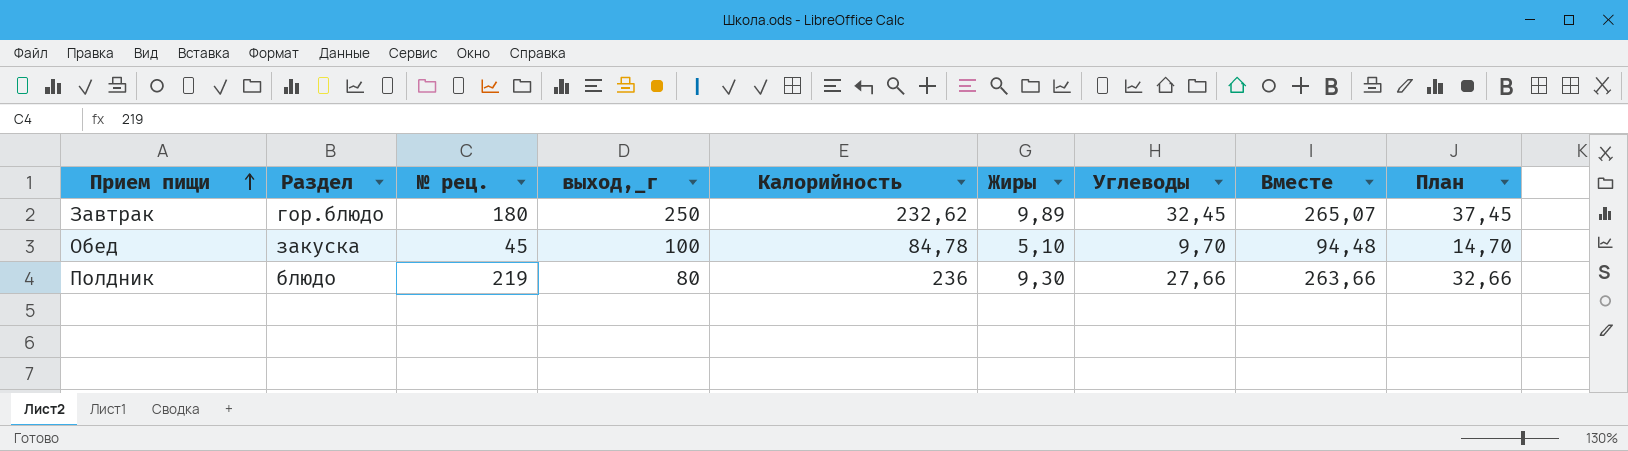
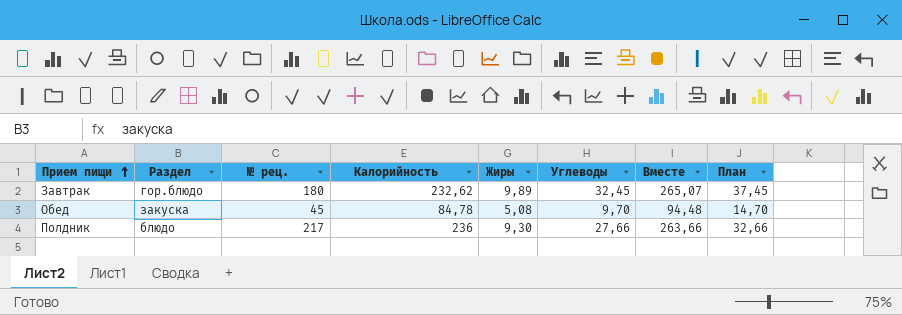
column выход,_г | position: 4 -> none
Обед | Жиры: 5,10 -> 5,08
Полдник | № рец.: 219 -> 217

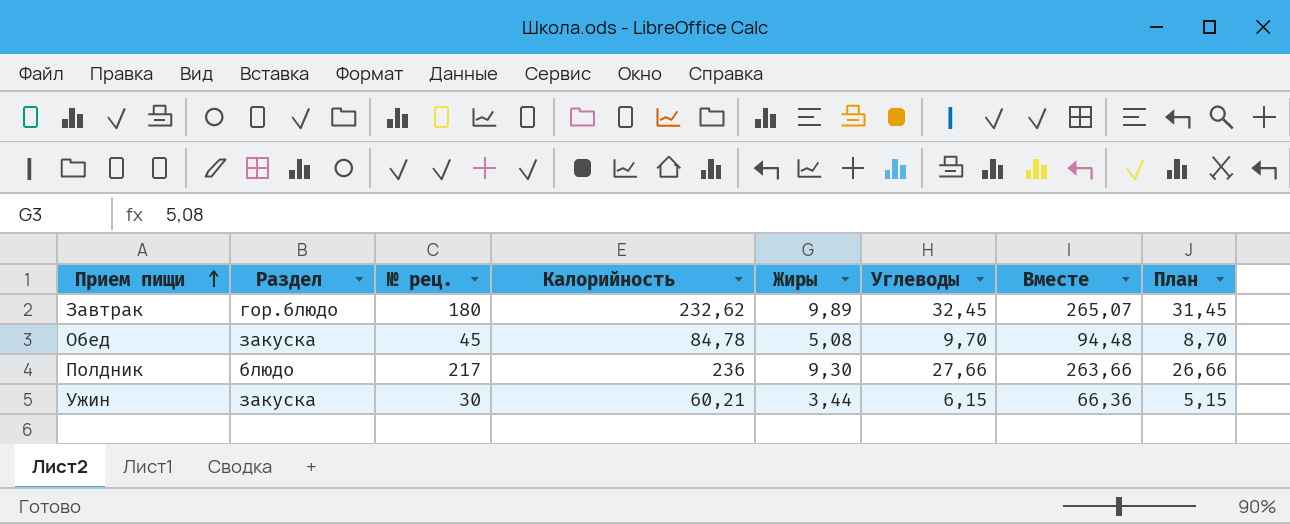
column План | formula: [Углеводы] + 5 -> [Углеводы] - 1
row Ужин: none -> закуска | 30 | 60,21 | 3,44 | 6,15 | 66,36 | 5,15

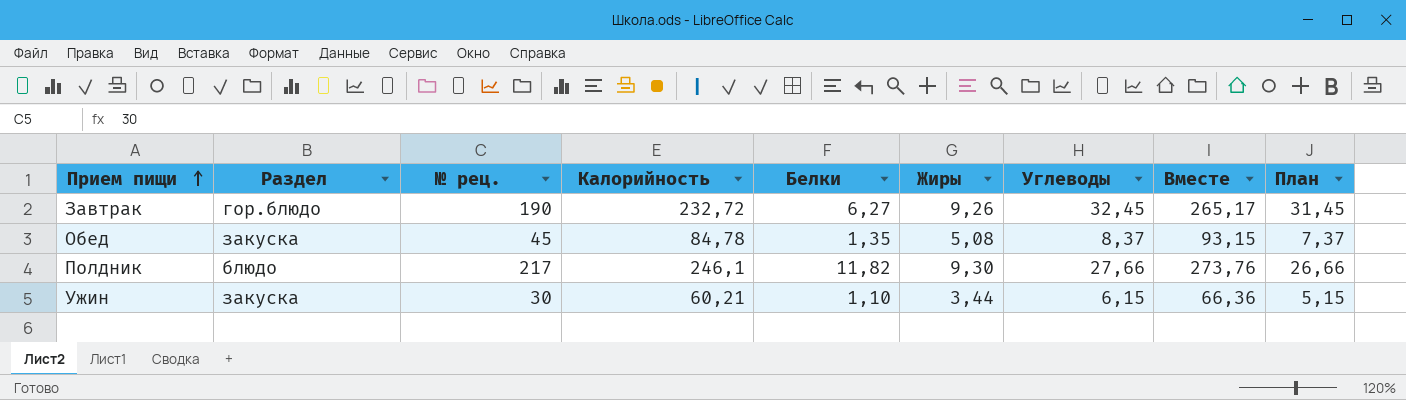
column Белки | position: none -> 5
Завтрак | № рец.: 180 -> 190
Завтрак | Калорийность: 232,62 -> 232,72
Завтрак | Жиры: 9,89 -> 9,26
Завтрак | Вместе: 265,07 -> 265,17
Обед | Углеводы: 9,70 -> 8,37
Обед | Вместе: 94,48 -> 93,15
Обед | План: 8,70 -> 7,37
Полдник | Калорийность: 236 -> 246,1
Полдник | Вместе: 263,66 -> 273,76

